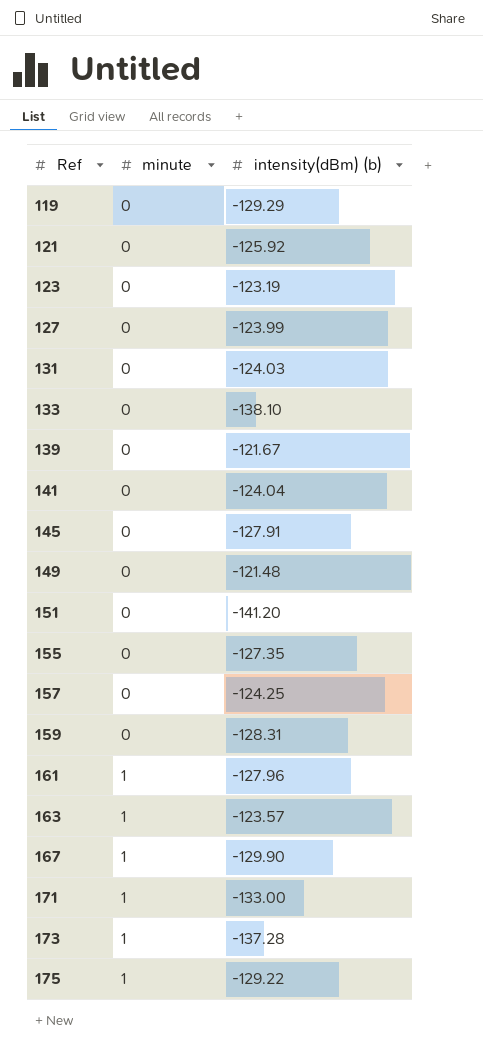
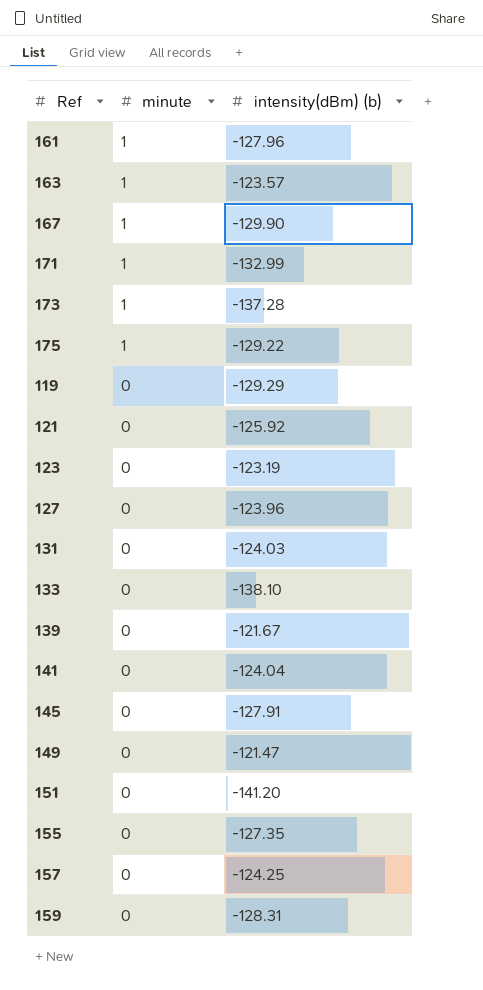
row order: Ref ascending -> minute descending
171 | intensity(dBm) (b): -133.00 -> -132.99
127 | intensity(dBm) (b): -123.99 -> -123.96
149 | intensity(dBm) (b): -121.48 -> -121.47

